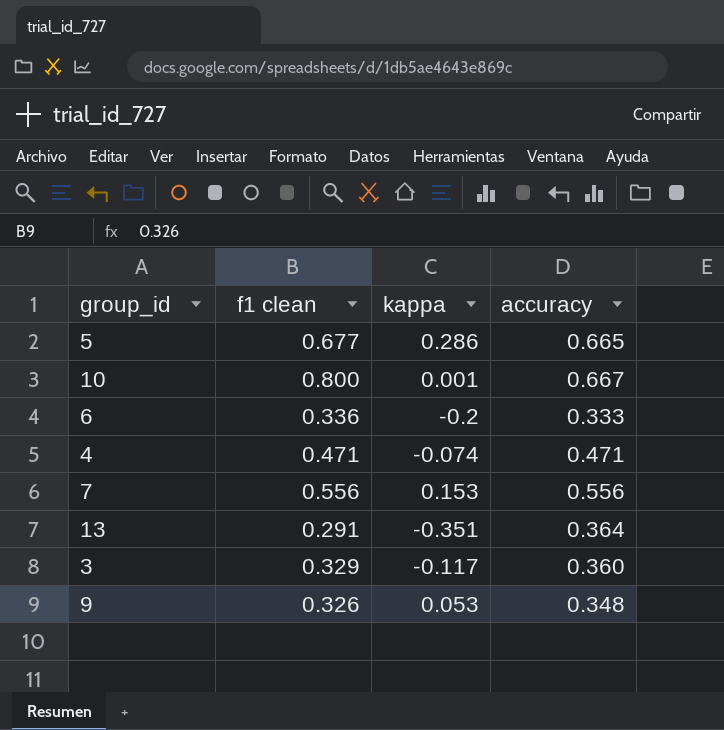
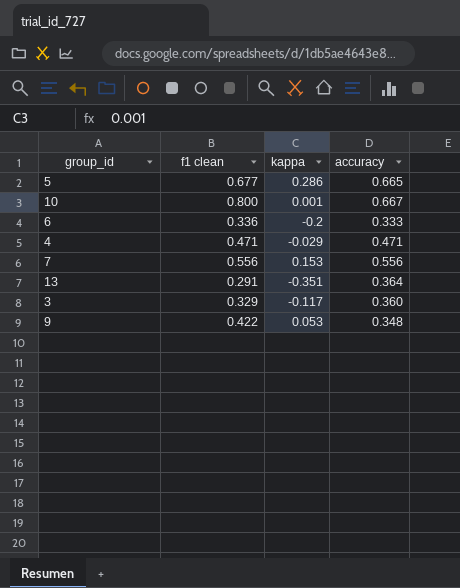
4 | kappa: -0.074 -> -0.029
9 | f1 clean: 0.326 -> 0.422

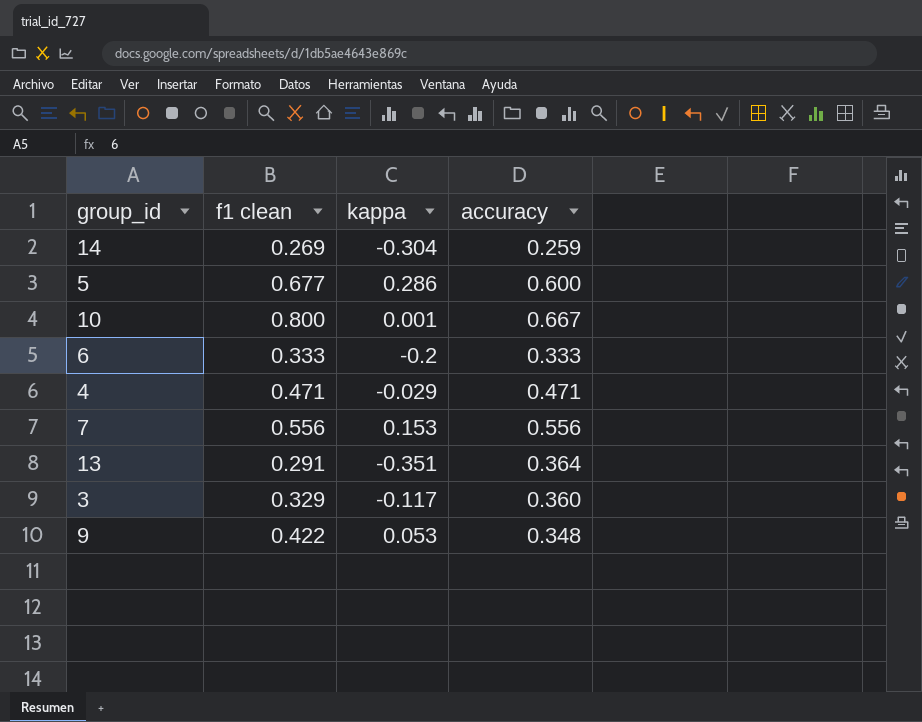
row 14: none -> 0.269 | -0.304 | 0.259
5 | accuracy: 0.665 -> 0.600
6 | f1 clean: 0.336 -> 0.333

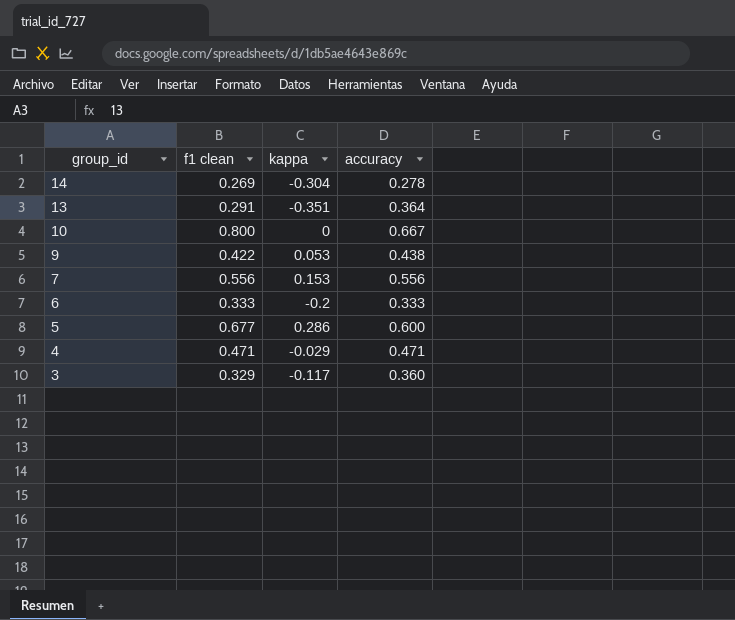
row order: none -> group_id descending
14 | accuracy: 0.259 -> 0.278
10 | kappa: 0.001 -> 0
9 | accuracy: 0.348 -> 0.438

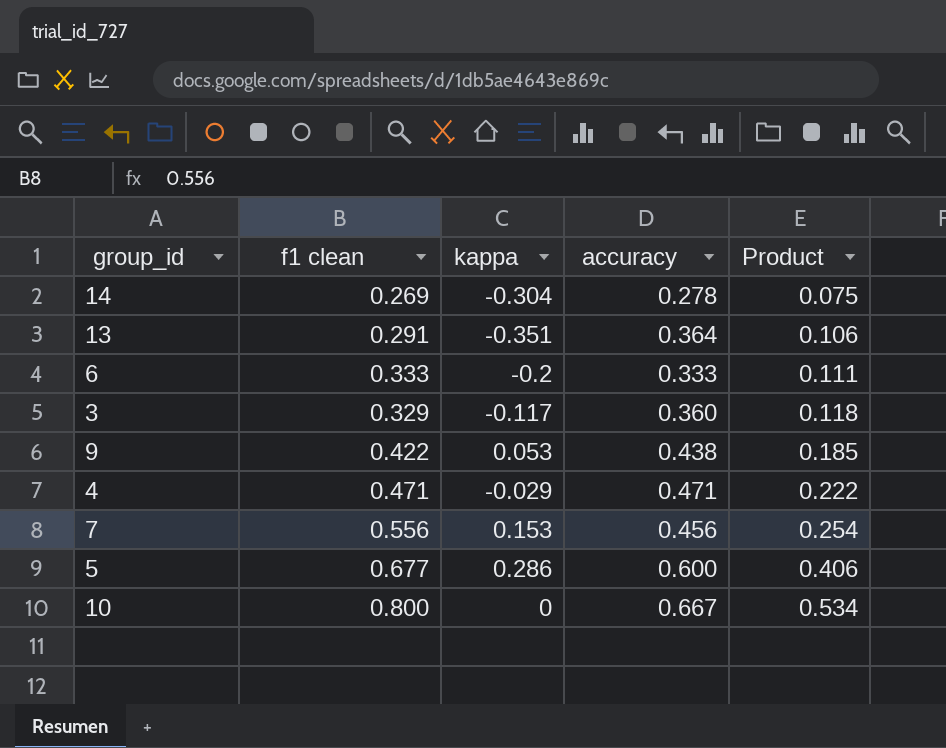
row order: group_id descending -> Product ascending
column Product | formula: none -> [f1 clean] * [accuracy]
7 | accuracy: 0.556 -> 0.456

